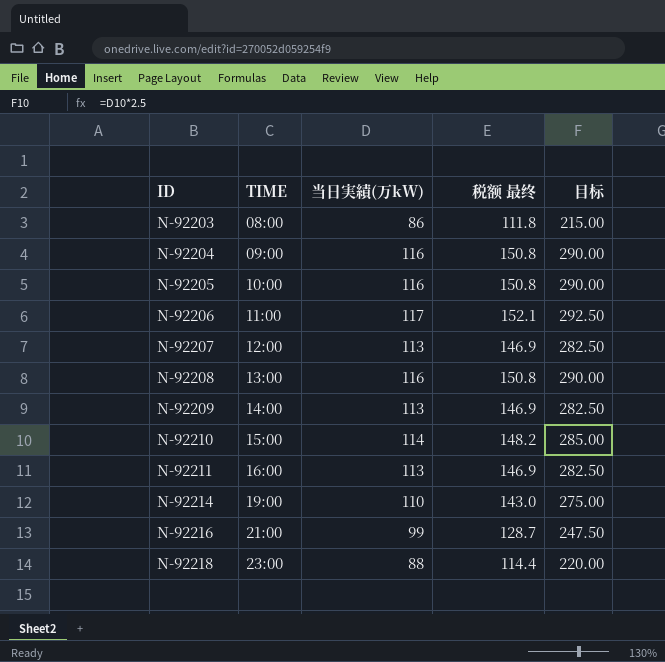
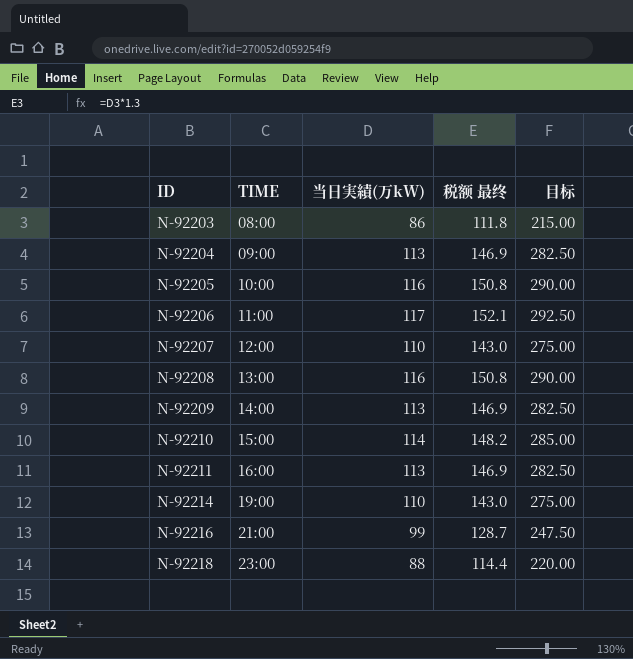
N-92204 | 当日実績(万kW): 116 -> 113
N-92204 | 税额 最终: 150.8 -> 146.9
N-92204 | 目标: 290.00 -> 282.50
N-92207 | 当日実績(万kW): 113 -> 110
N-92207 | 税额 最终: 146.9 -> 143.0
N-92207 | 目标: 282.50 -> 275.00

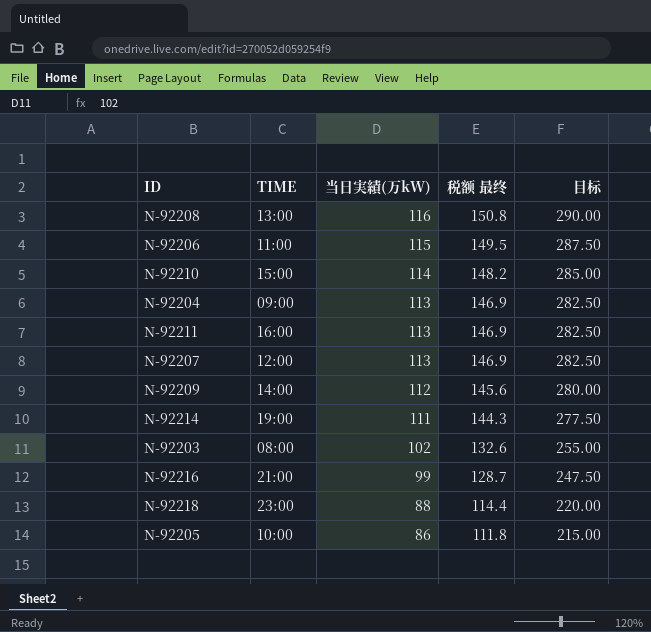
row order: ID ascending -> 当日実績(万kW) descending
N-92206 | 当日実績(万kW): 117 -> 115
N-92206 | 税额 最终: 152.1 -> 149.5
N-92206 | 目标: 292.50 -> 287.50
N-92207 | 当日実績(万kW): 110 -> 113
N-92207 | 税额 最终: 143.0 -> 146.9
N-92207 | 目标: 275.00 -> 282.50
N-92209 | 当日実績(万kW): 113 -> 112
N-92209 | 税额 最终: 146.9 -> 145.6
N-92209 | 目标: 282.50 -> 280.00
N-92214 | 当日実績(万kW): 110 -> 111
N-92214 | 税额 最终: 143.0 -> 144.3
N-92214 | 目标: 275.00 -> 277.50
N-92203 | 当日実績(万kW): 86 -> 102
N-92203 | 税额 最终: 111.8 -> 132.6
N-92203 | 目标: 215.00 -> 255.00
N-92205 | 当日実績(万kW): 116 -> 86
N-92205 | 税额 最终: 150.8 -> 111.8
N-92205 | 目标: 290.00 -> 215.00

